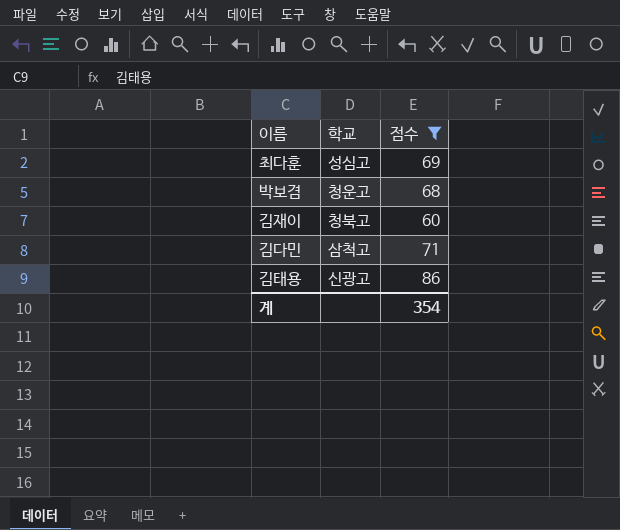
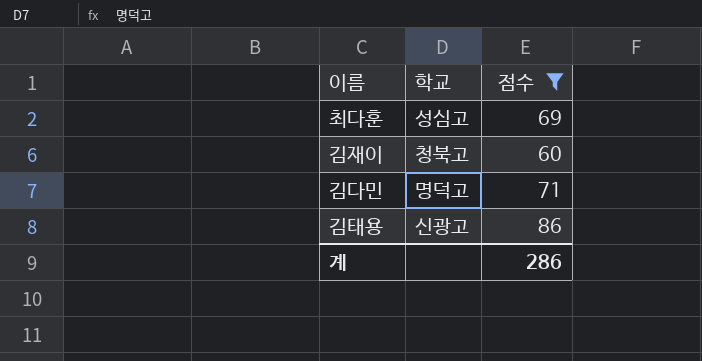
row 박보겸: 청운고 | 68 -> none
김다민 | 학교: 삼척고 -> 명덕고
계 | 점수: 354 -> 286

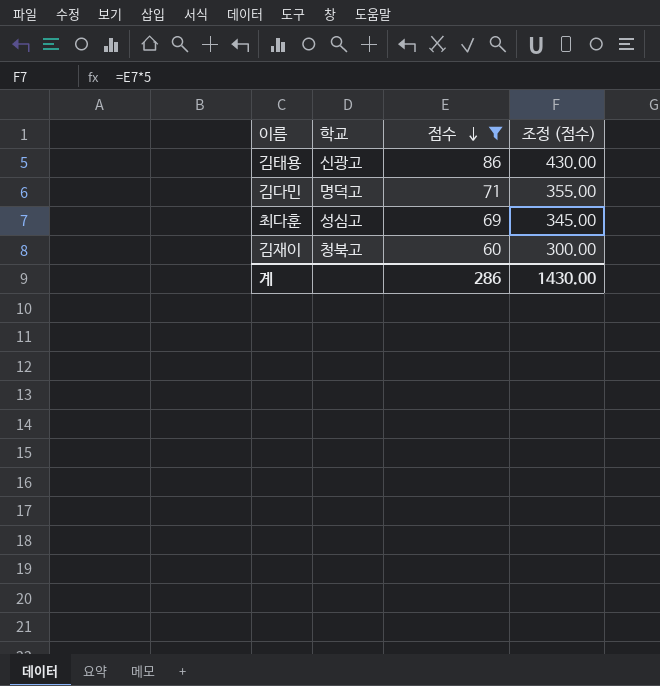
row order: none -> 점수 descending
column 조정 (점수) | formula: none -> [점수] * 5

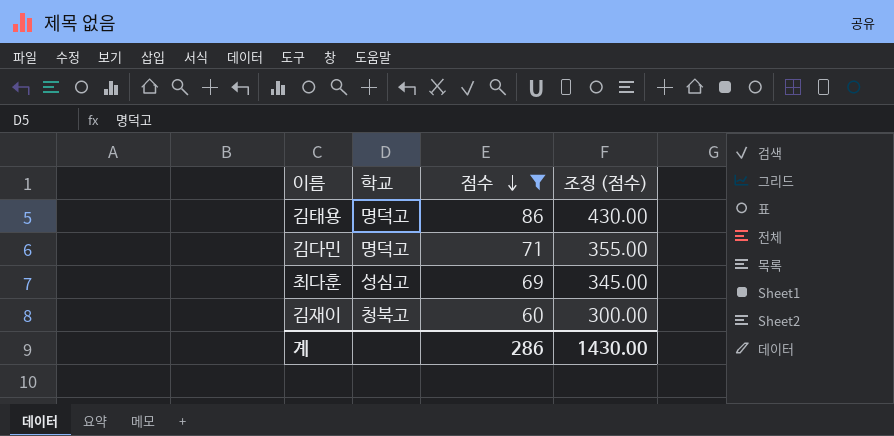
김태용 | 학교: 신광고 -> 명덕고

